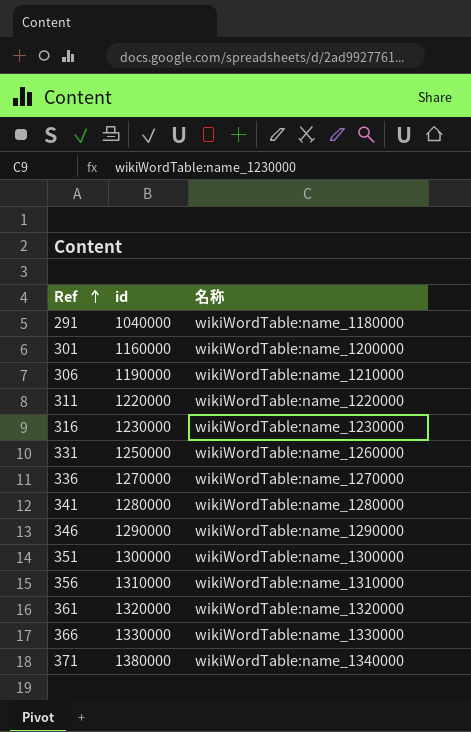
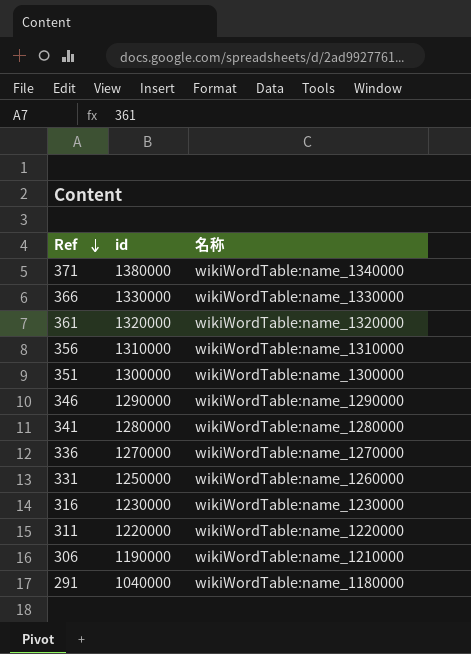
row order: Ref ascending -> Ref descending
row 301: 1160000 | wikiWordTable:name_1200000 -> none

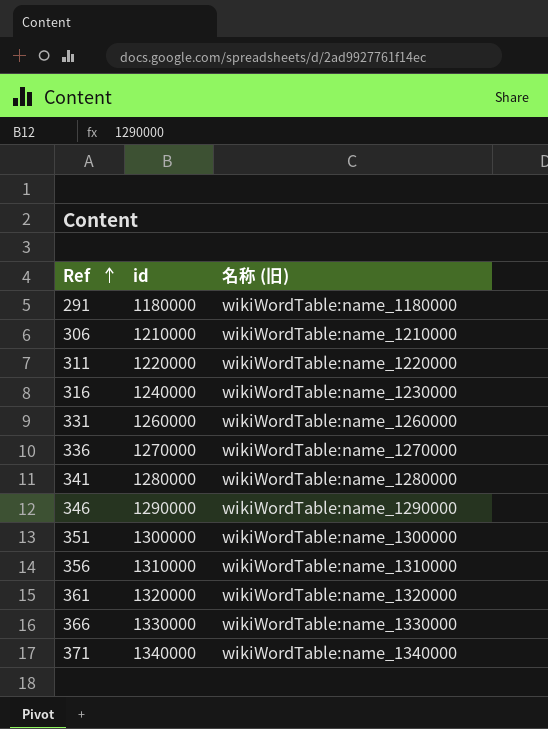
row order: Ref descending -> Ref ascending
column name: 名称 -> 名称 (旧)
291 | id: 1040000 -> 1180000
306 | id: 1190000 -> 1210000
316 | id: 1230000 -> 1240000
331 | id: 1250000 -> 1260000
371 | id: 1380000 -> 1340000

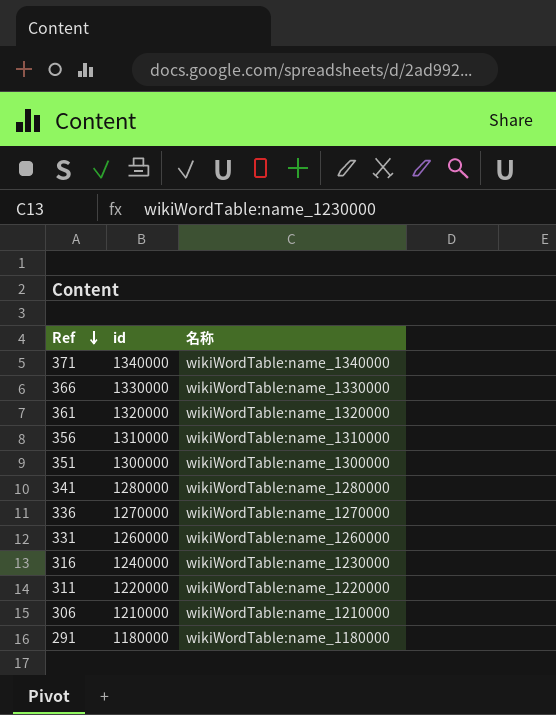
row order: Ref ascending -> Ref descending
column name: 名称 (旧) -> 名称
row 346: 1290000 | wikiWordTable:name_1290000 -> none

